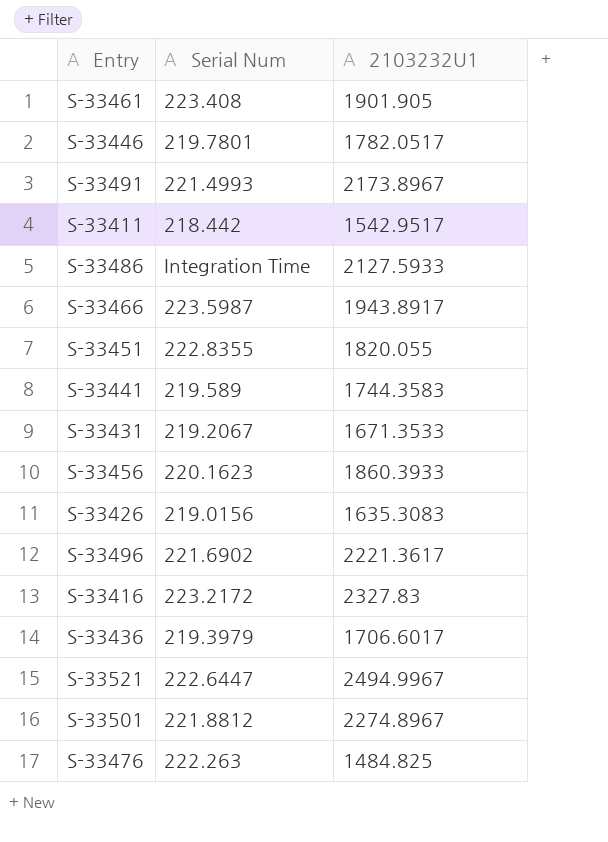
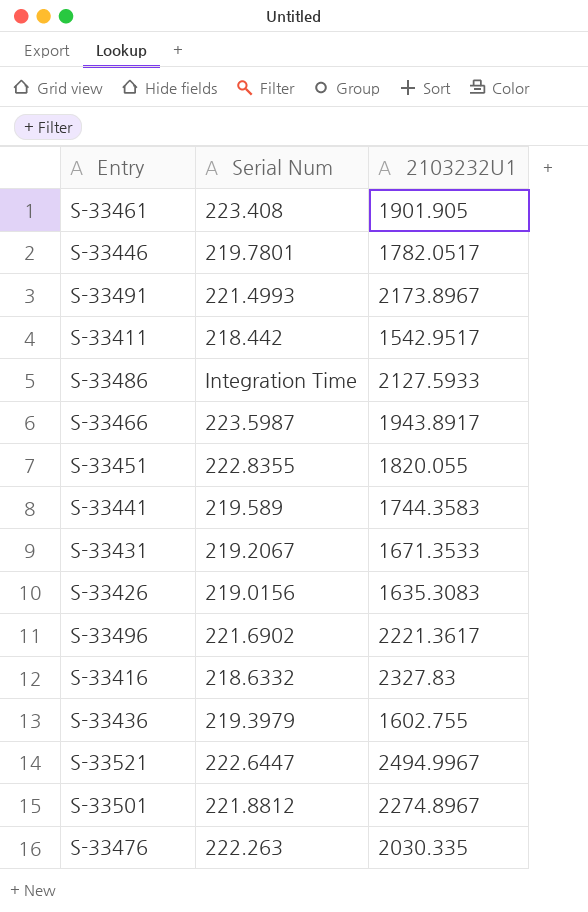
row S-33456: 220.1623 | 1860.3933 -> none
S-33416 | Serial Num: 223.2172 -> 218.6332
S-33436 | 2103232U1: 1706.6017 -> 1602.755
S-33476 | 2103232U1: 1484.825 -> 2030.335

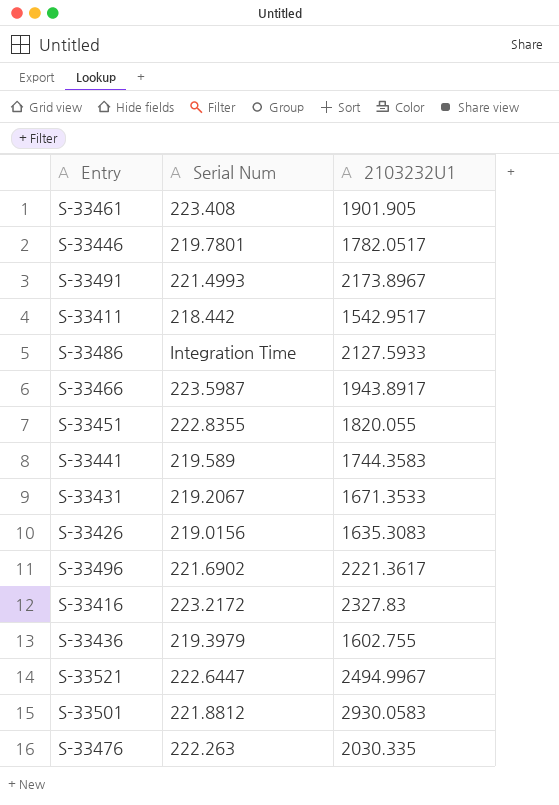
S-33416 | Serial Num: 218.6332 -> 223.2172
S-33501 | 2103232U1: 2274.8967 -> 2930.0583

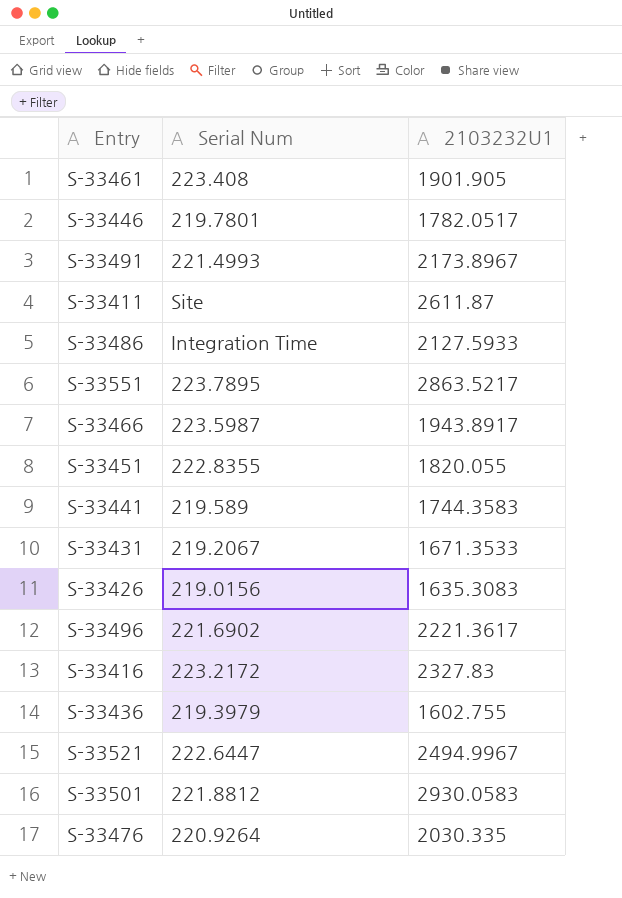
S-33411 | Serial Num: 218.442 -> Site
S-33411 | 2103232U1: 1542.9517 -> 2611.87
row S-33551: none -> 223.7895 | 2863.5217
S-33476 | Serial Num: 222.263 -> 220.9264

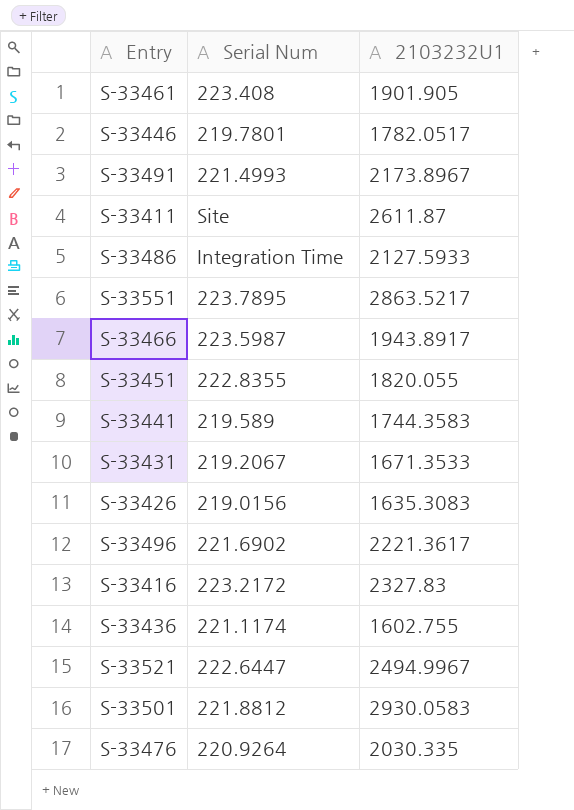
S-33436 | Serial Num: 219.3979 -> 221.1174

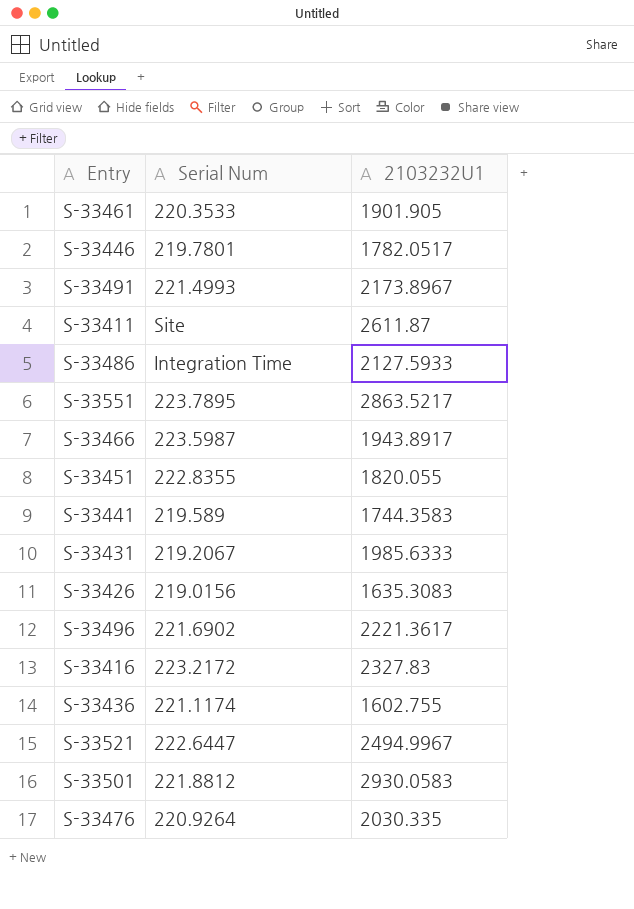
S-33461 | Serial Num: 223.408 -> 220.3533
S-33431 | 2103232U1: 1671.3533 -> 1985.6333

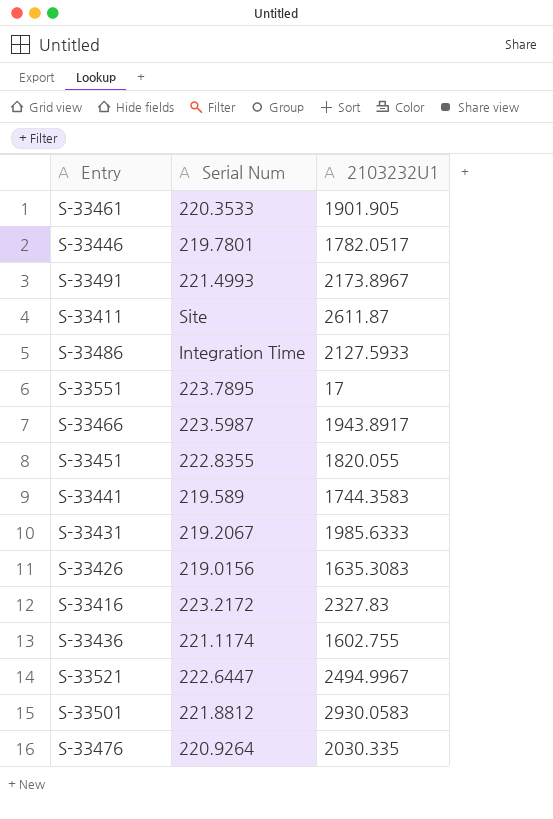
row S-33496: 221.6902 | 2221.3617 -> none
S-33551 | 2103232U1: 2863.5217 -> 17

